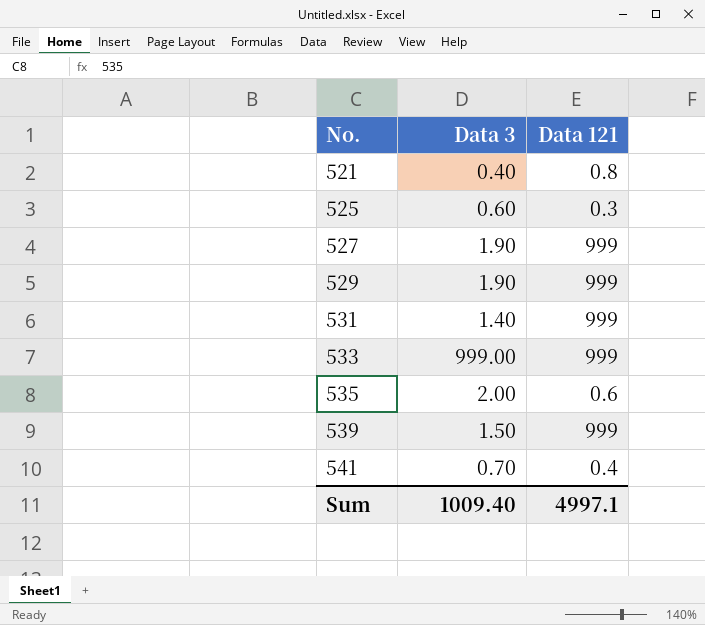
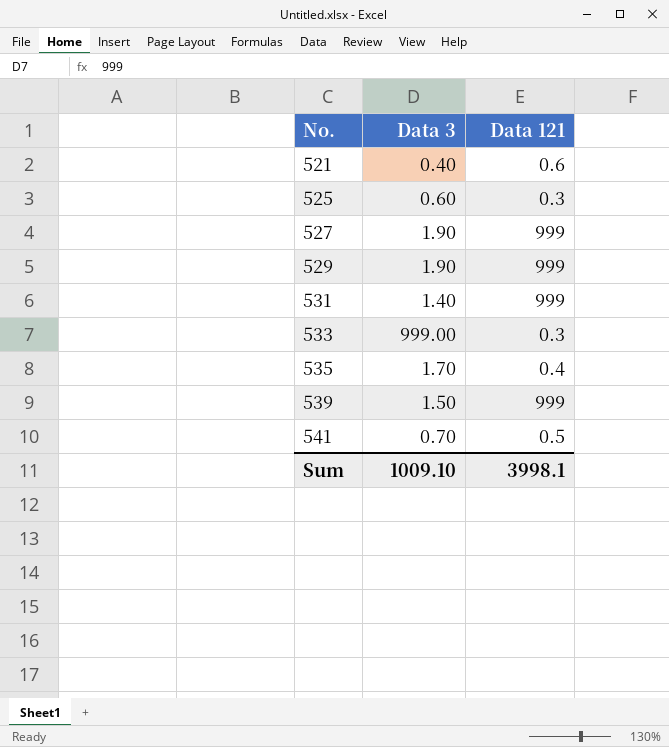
521 | Data 121: 0.8 -> 0.6
533 | Data 121: 999 -> 0.3
535 | Data 3: 2.00 -> 1.70
535 | Data 121: 0.6 -> 0.4
541 | Data 121: 0.4 -> 0.5
Sum | Data 3: 1009.40 -> 1009.10
Sum | Data 121: 4997.1 -> 3998.1

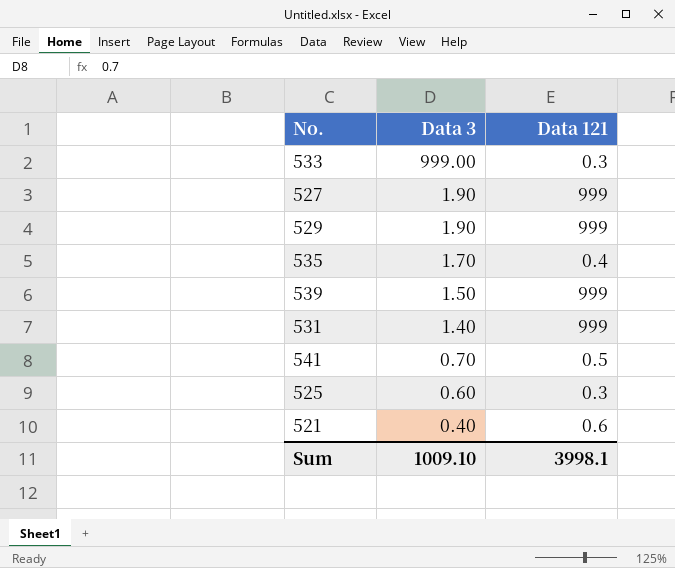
row order: No. ascending -> Data 3 descending

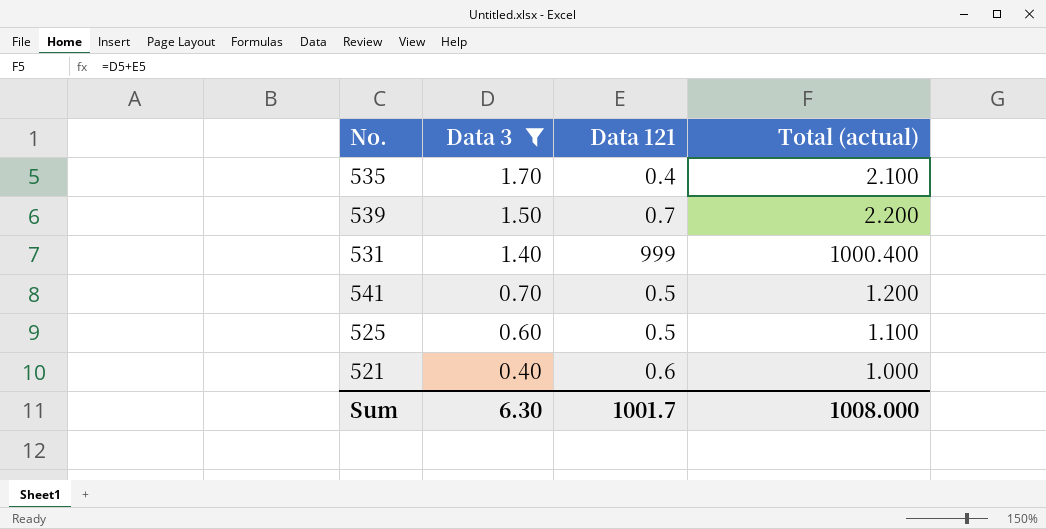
filter: none -> Data 3 <= 1.70
column Total (actual) | formula: none -> [Data 3] + [Data 121]
539 | Data 121: 999 -> 0.7
525 | Data 121: 0.3 -> 0.5
Sum | Data 3: 1009.10 -> 6.30
Sum | Data 121: 3998.1 -> 1001.7

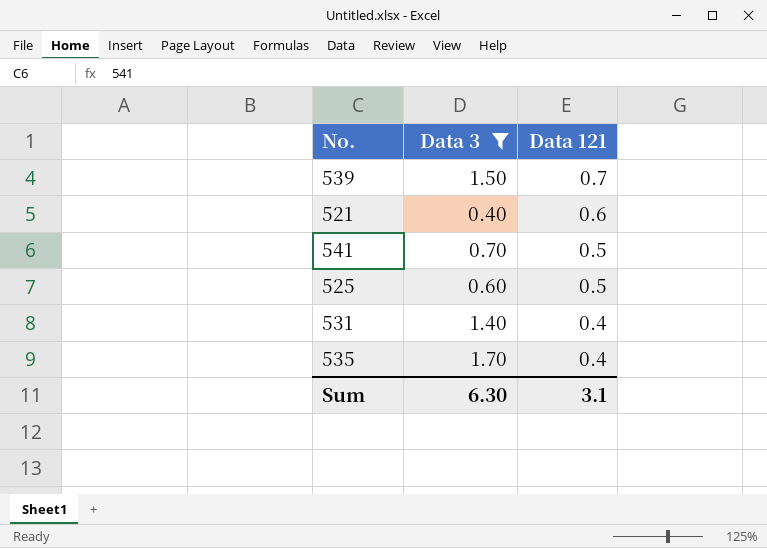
row order: Data 3 descending -> Data 121 descending
column Total (actual) | formula: [Data 3] + [Data 121] -> none
531 | Data 121: 999 -> 0.4
Sum | Data 121: 1001.7 -> 3.1

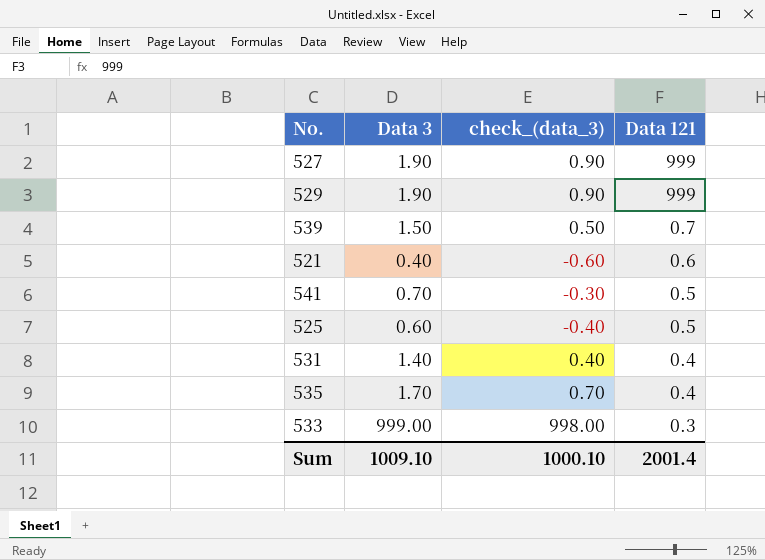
filter: Data 3 <= 1.70 -> none
column check_(data_3) | formula: none -> [Data 3] - 1
Sum | Data 3: 6.30 -> 1009.10
Sum | Data 121: 3.1 -> 2001.4

